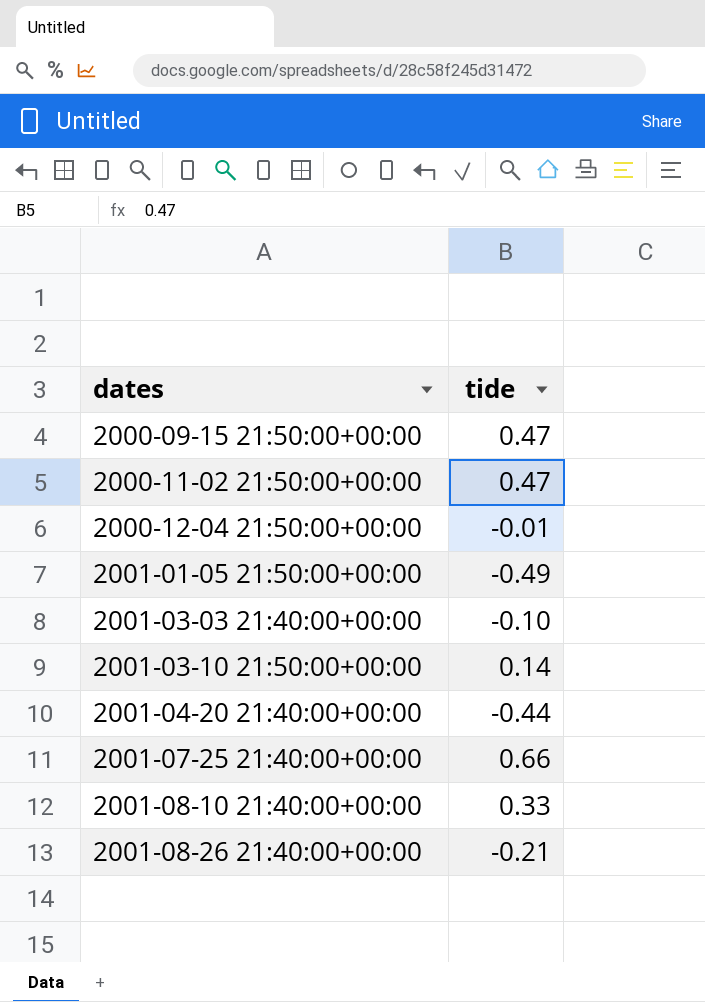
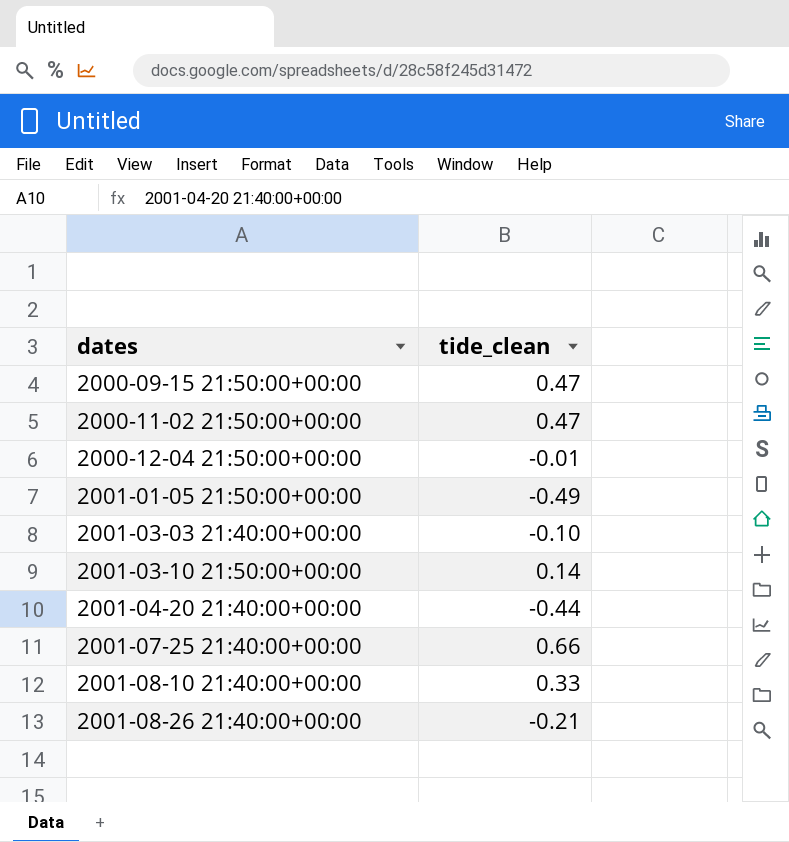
column name: tide -> tide_clean

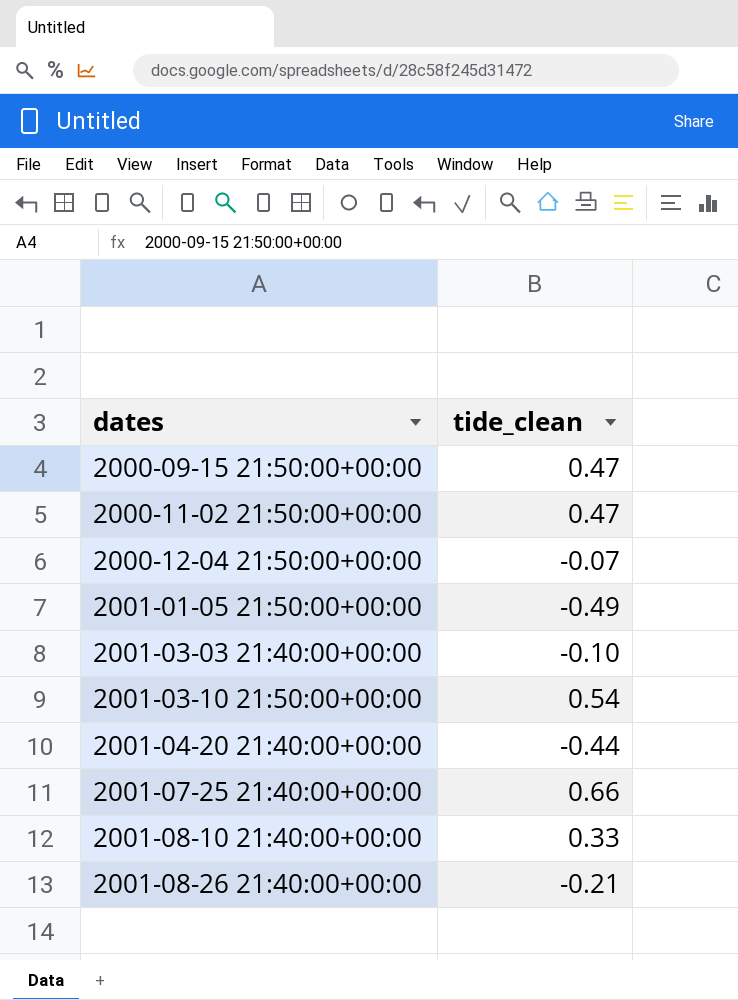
2000-12-04 21:50:00+00:00 | tide_clean: -0.01 -> -0.07
2001-03-10 21:50:00+00:00 | tide_clean: 0.14 -> 0.54

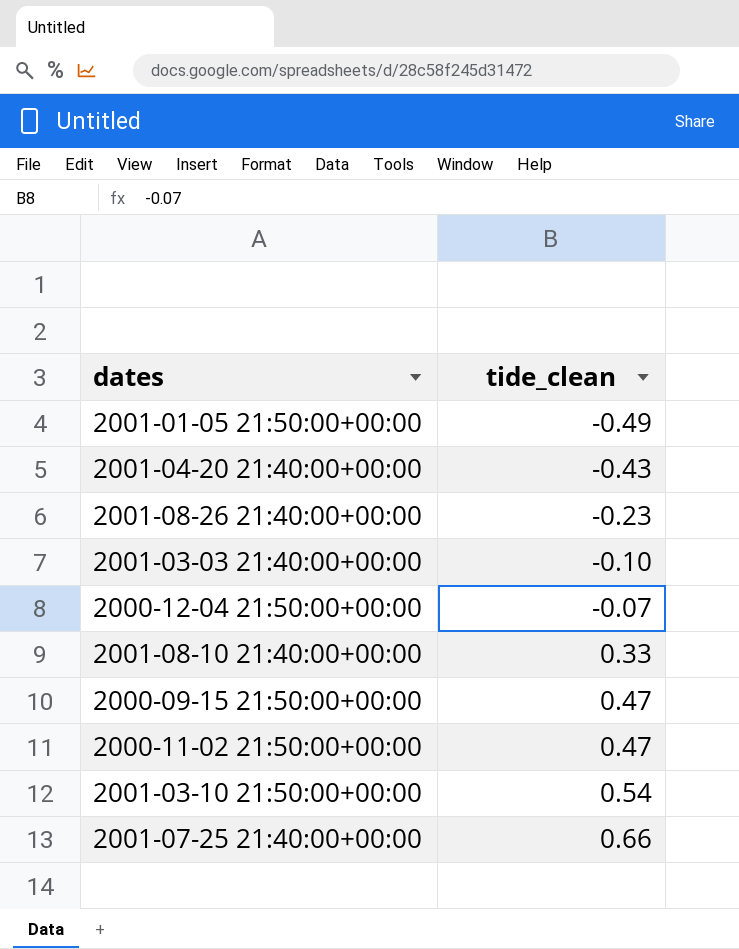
row order: dates ascending -> tide_clean ascending
2001-04-20 21:40:00+00:00 | tide_clean: -0.44 -> -0.43
2001-08-26 21:40:00+00:00 | tide_clean: -0.21 -> -0.23

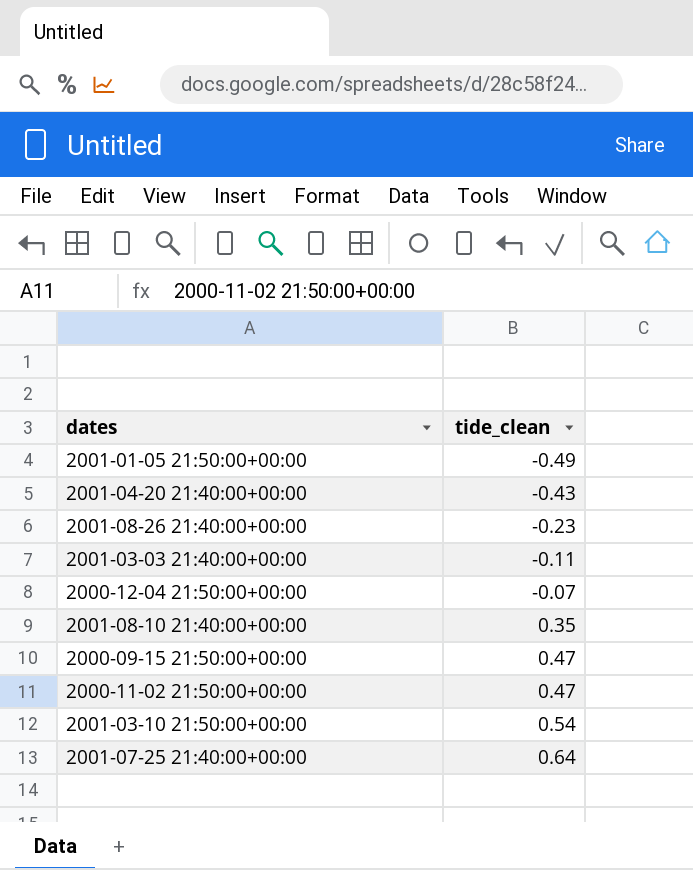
2001-03-03 21:40:00+00:00 | tide_clean: -0.10 -> -0.11
2001-08-10 21:40:00+00:00 | tide_clean: 0.33 -> 0.35
2001-07-25 21:40:00+00:00 | tide_clean: 0.66 -> 0.64

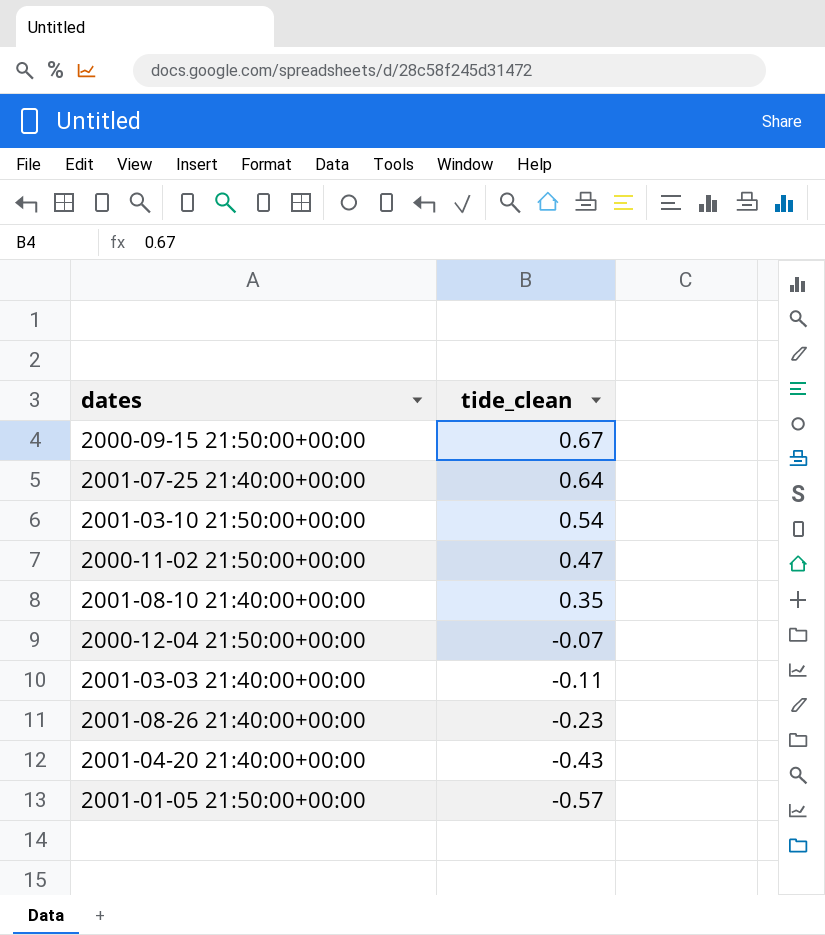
row order: tide_clean ascending -> tide_clean descending
2000-09-15 21:50:00+00:00 | tide_clean: 0.47 -> 0.67
2001-01-05 21:50:00+00:00 | tide_clean: -0.49 -> -0.57

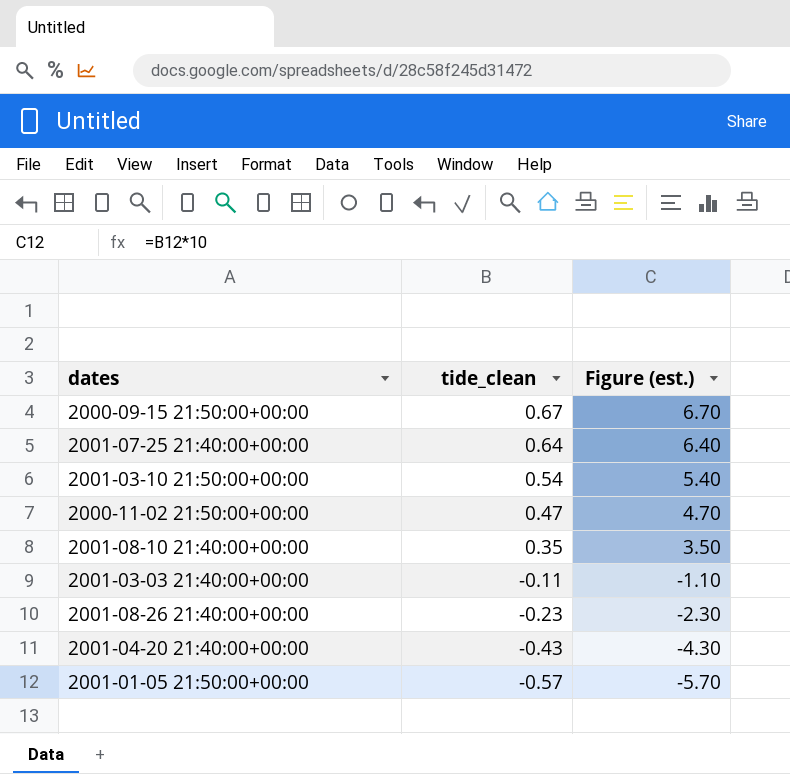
column Figure (est.) | formula: none -> [tide_clean] * 10
row 2000-12-04 21:50:00+00:00: -0.07 -> none

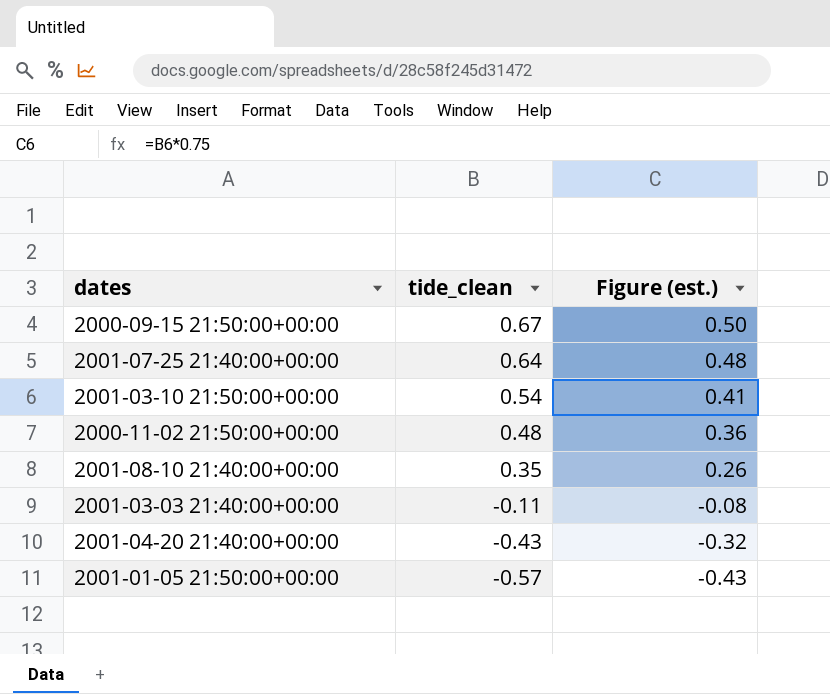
column Figure (est.) | formula: [tide_clean] * 10 -> [tide_clean] * 0.75
row 2001-08-26 21:40:00+00:00: -0.23 | -2.30 -> none
2000-11-02 21:50:00+00:00 | tide_clean: 0.47 -> 0.48

